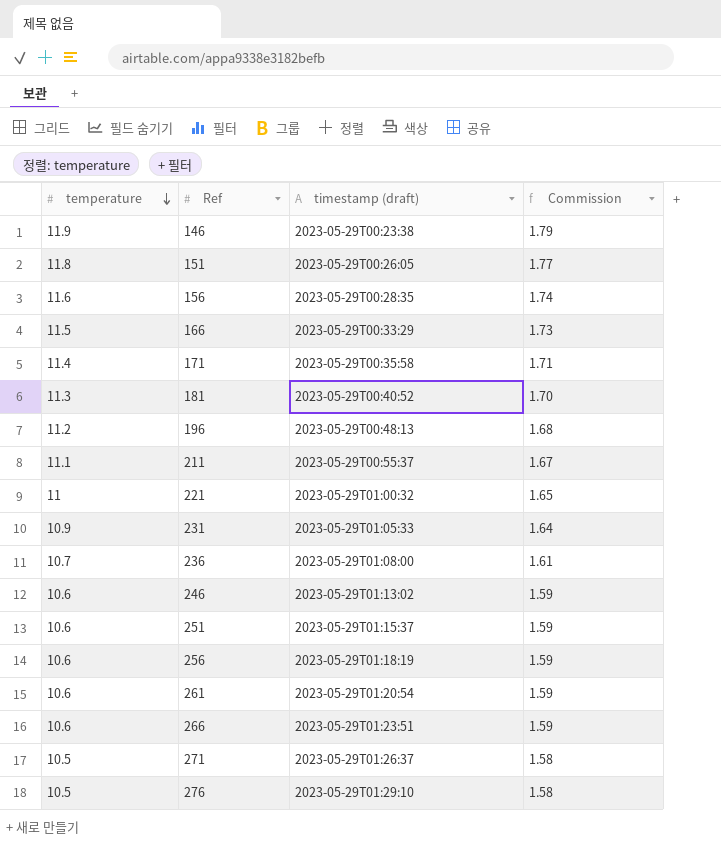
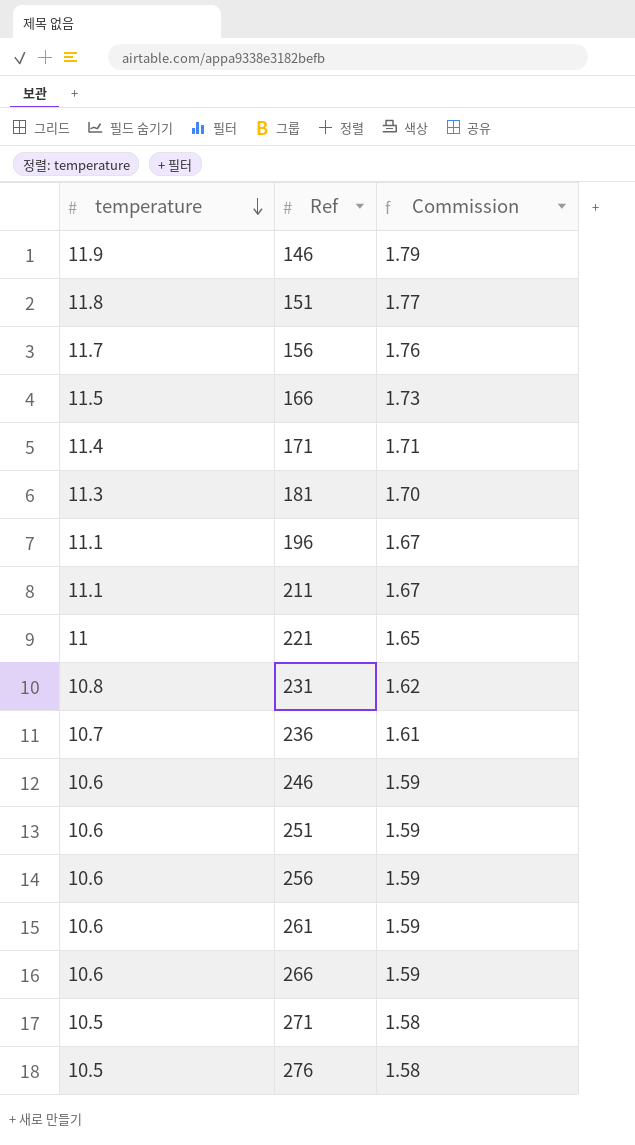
column timestamp (draft) | position: 3 -> none
156 | temperature: 11.6 -> 11.7
156 | Commission: 1.74 -> 1.76
196 | temperature: 11.2 -> 11.1
196 | Commission: 1.68 -> 1.67
231 | temperature: 10.9 -> 10.8
231 | Commission: 1.64 -> 1.62

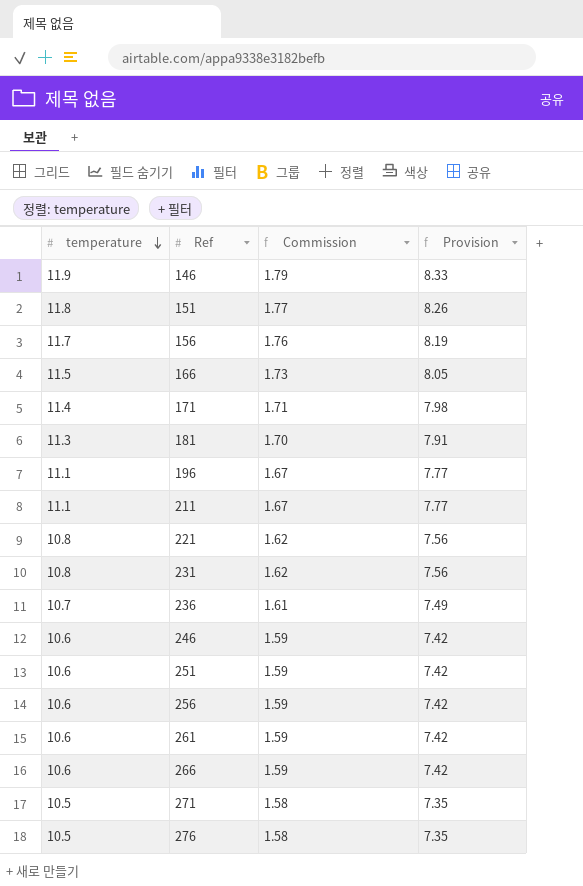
column Provision | formula: none -> [temperature] * 0.7
221 | temperature: 11 -> 10.8
221 | Commission: 1.65 -> 1.62

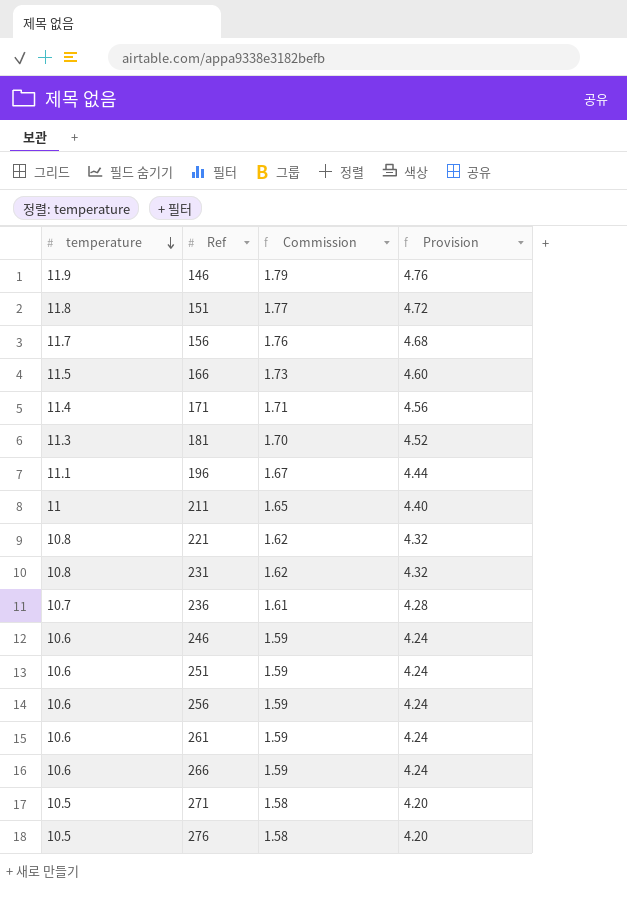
column Provision | formula: [temperature] * 0.7 -> [temperature] * 0.4
211 | temperature: 11.1 -> 11
211 | Commission: 1.67 -> 1.65

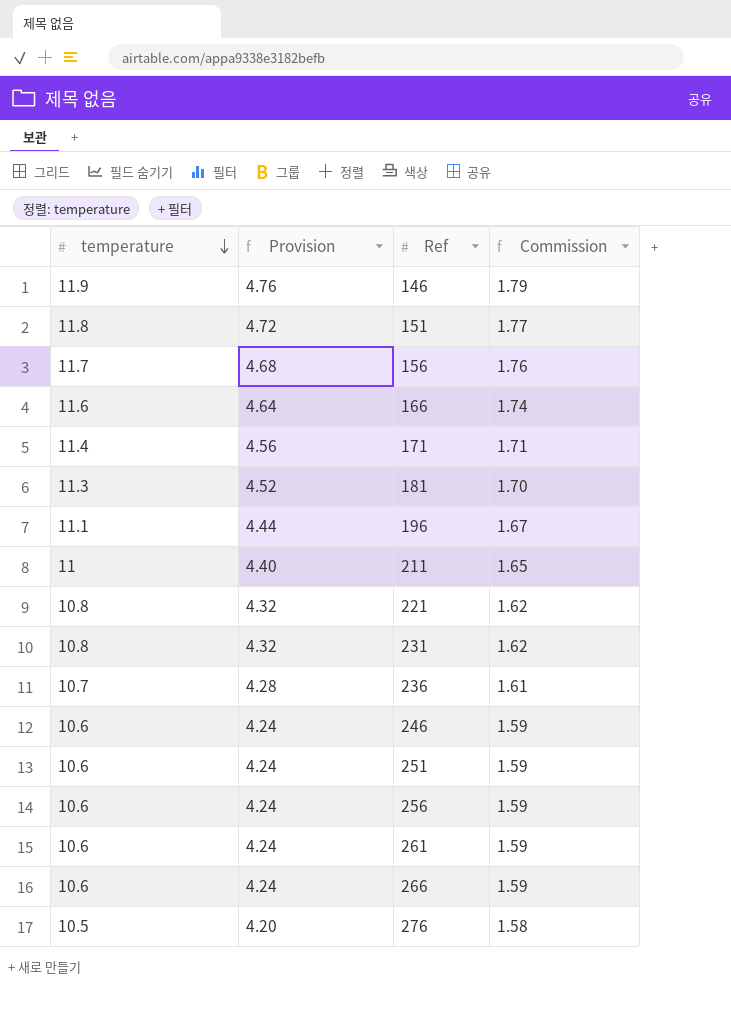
column Provision | position: 4 -> 2
row 271: 10.5 | 1.58 | 4.20 -> none
166 | temperature: 11.5 -> 11.6
166 | Provision: 4.60 -> 4.64
166 | Commission: 1.73 -> 1.74

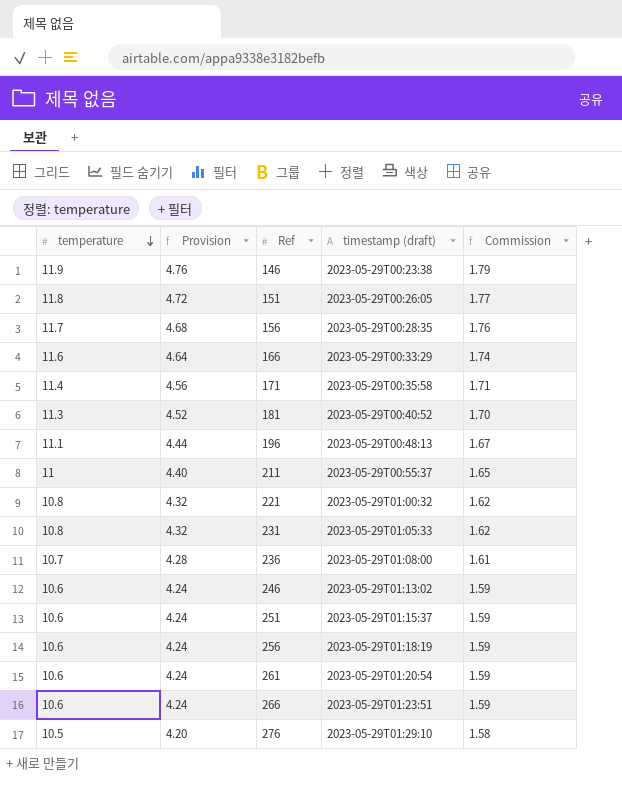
column timestamp (draft) | position: none -> 4

